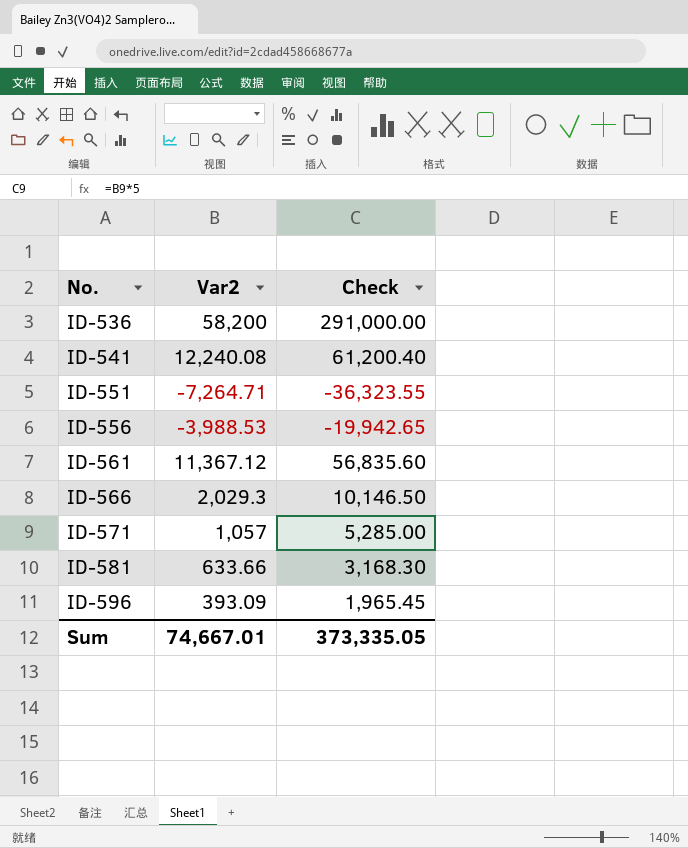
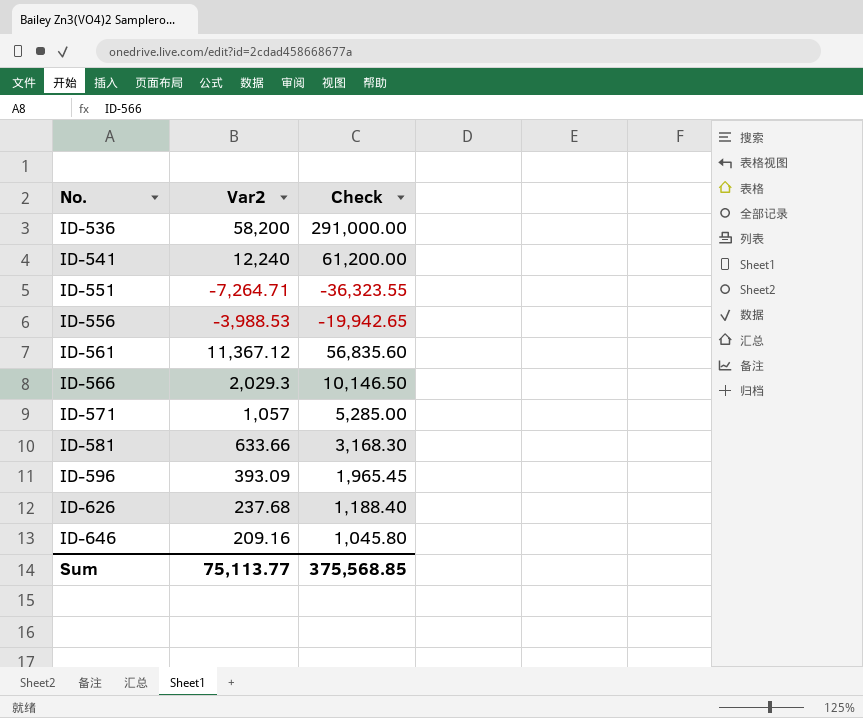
ID-541 | Var2: 12,240.08 -> 12,240
ID-541 | Check: 61,200.40 -> 61,200.00
row ID-626: none -> 237.68 | 1,188.40
row ID-646: none -> 209.16 | 1,045.80
Sum | Var2: 74,667.01 -> 75,113.77
Sum | Check: 373,335.05 -> 375,568.85

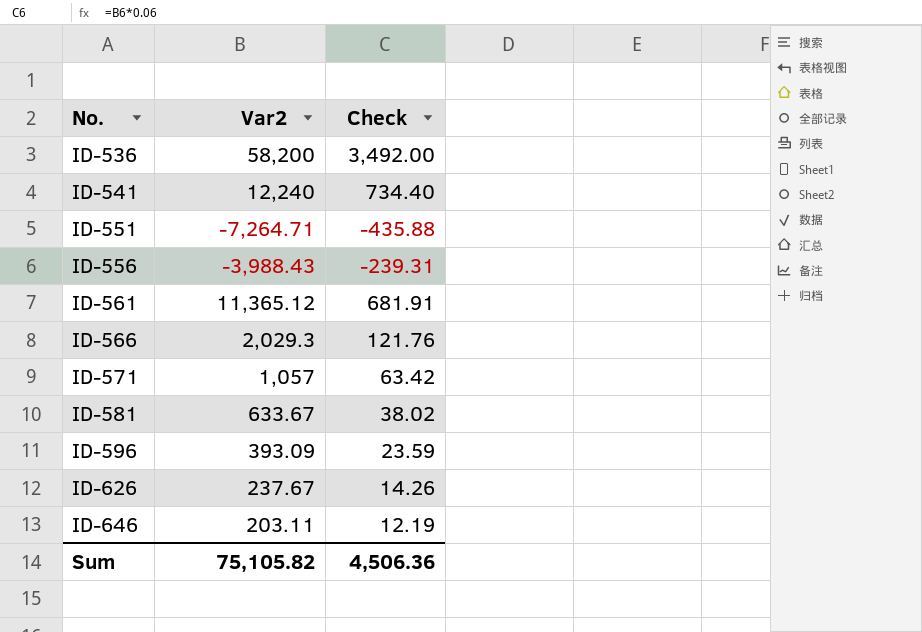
column Check | formula: [Var2] * 5 -> [Var2] * 0.06
ID-556 | Var2: -3,988.53 -> -3,988.43
ID-561 | Var2: 11,367.12 -> 11,365.12
ID-581 | Var2: 633.66 -> 633.67
ID-626 | Var2: 237.68 -> 237.67
ID-646 | Var2: 209.16 -> 203.11
Sum | Var2: 75,113.77 -> 75,105.82
Sum | Check: 375,568.85 -> 4,506.36

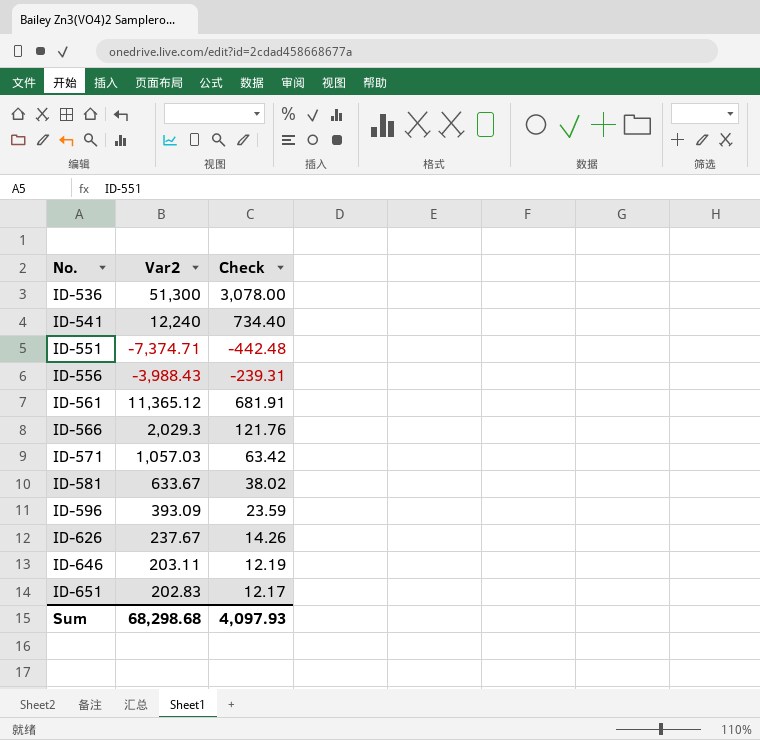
ID-536 | Var2: 58,200 -> 51,300
ID-536 | Check: 3,492.00 -> 3,078.00
ID-551 | Var2: -7,264.71 -> -7,374.71
ID-551 | Check: -435.88 -> -442.48
ID-571 | Var2: 1,057 -> 1,057.03
row ID-651: none -> 202.83 | 12.17
Sum | Var2: 75,105.82 -> 68,298.68
Sum | Check: 4,506.36 -> 4,097.93

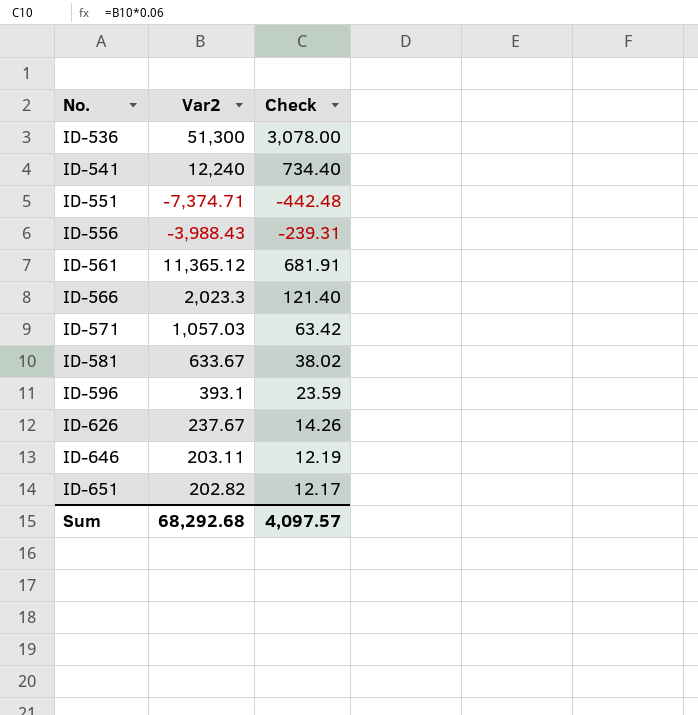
ID-566 | Var2: 2,029.3 -> 2,023.3
ID-566 | Check: 121.76 -> 121.40
ID-596 | Var2: 393.09 -> 393.1
ID-651 | Var2: 202.83 -> 202.82
Sum | Var2: 68,298.68 -> 68,292.68
Sum | Check: 4,097.93 -> 4,097.57

